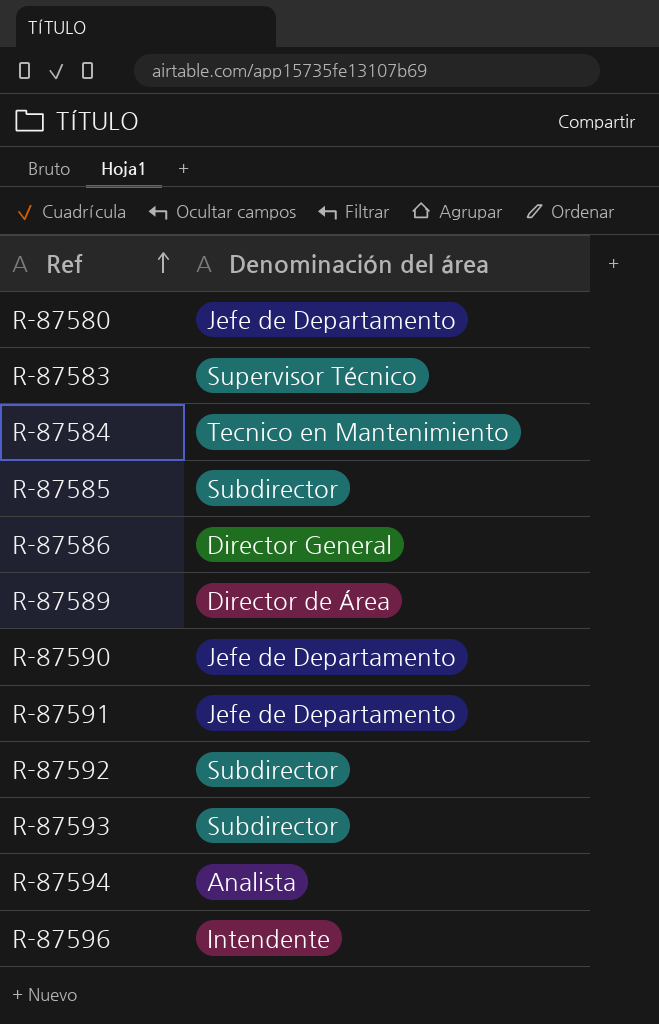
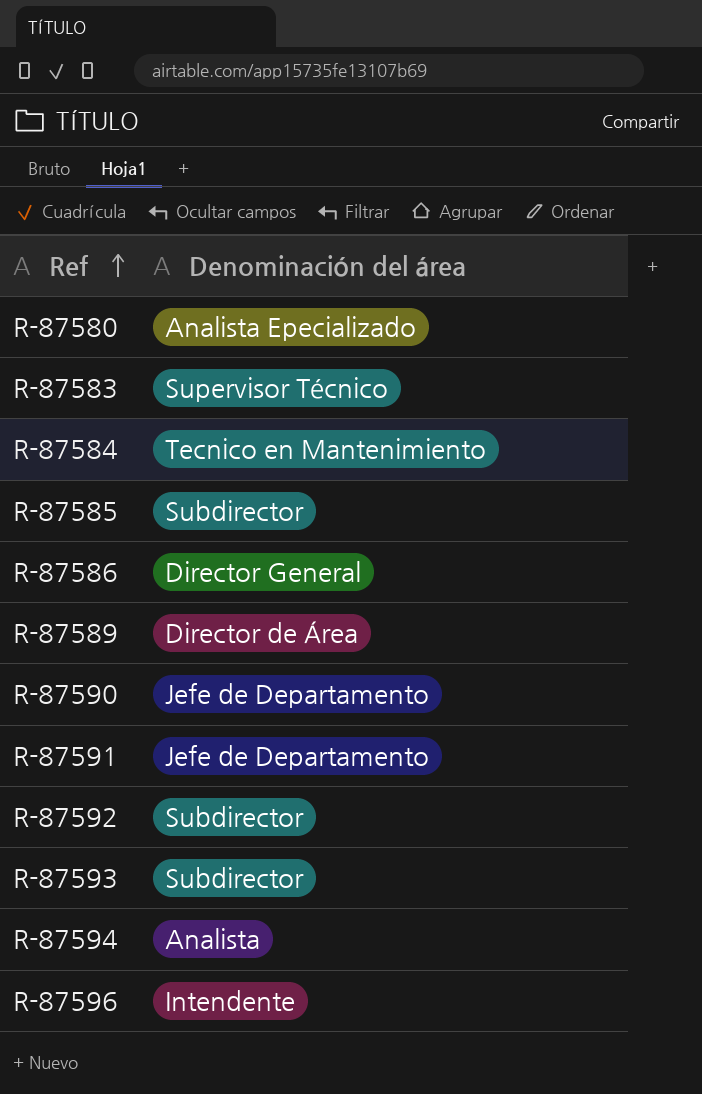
R-87580 | Denominación del área: Jefe de Departamento -> Analista Epecializado

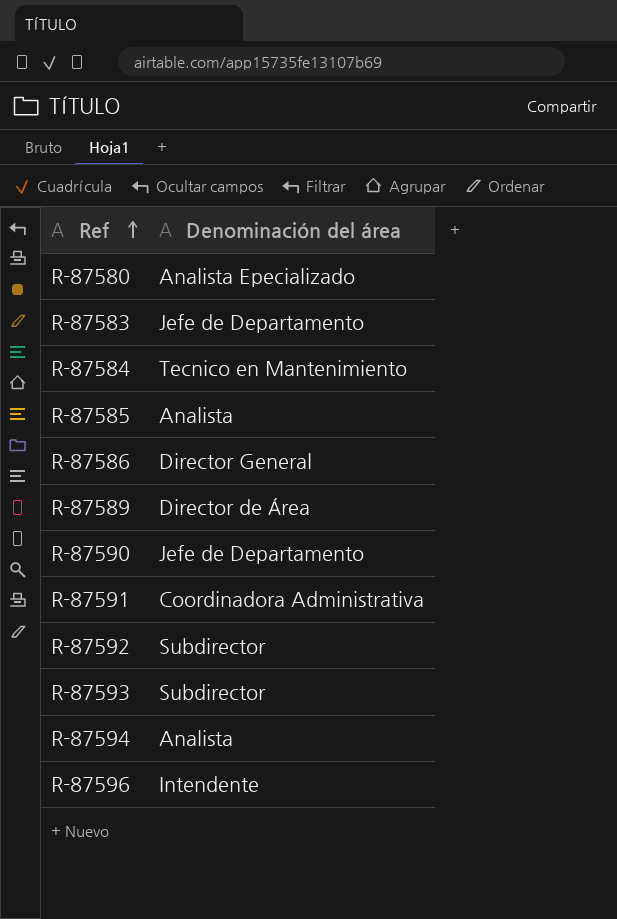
R-87583 | Denominación del área: Supervisor Técnico -> Jefe de Departamento
R-87585 | Denominación del área: Subdirector -> Analista
R-87591 | Denominación del área: Jefe de Departamento -> Coordinadora Administrativa

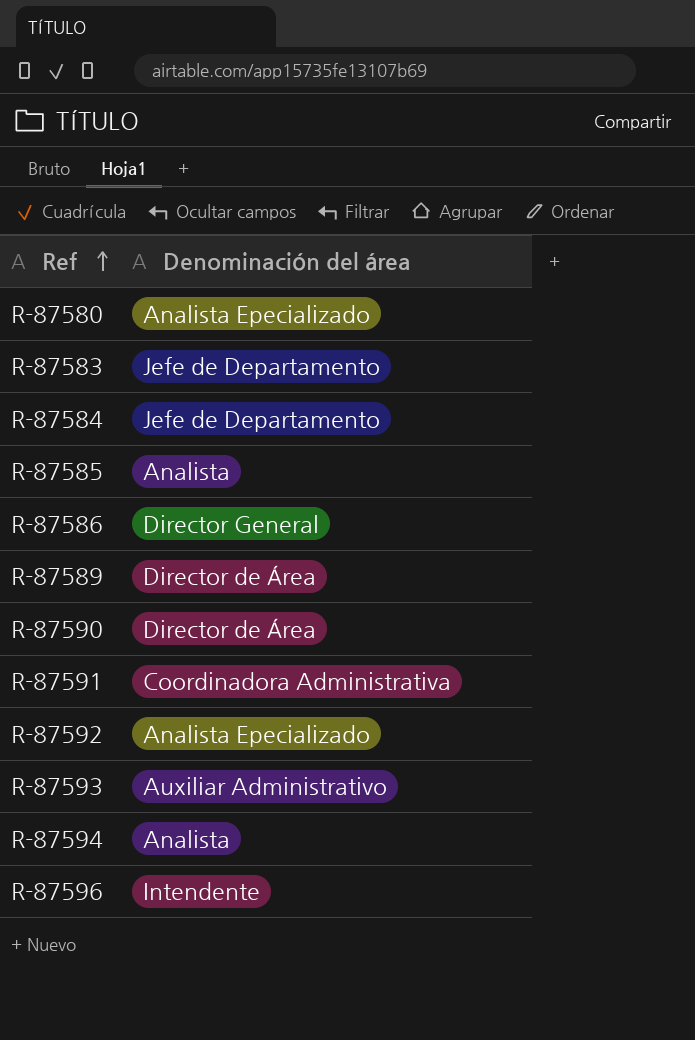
R-87584 | Denominación del área: Tecnico en Mantenimiento -> Jefe de Departamento
R-87590 | Denominación del área: Jefe de Departamento -> Director de Área
R-87592 | Denominación del área: Subdirector -> Analista Epecializado
R-87593 | Denominación del área: Subdirector -> Auxiliar Administrativo

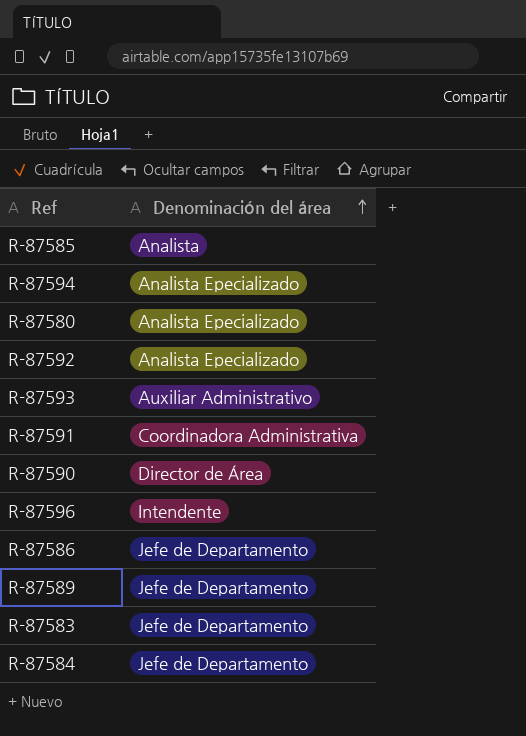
row order: Ref ascending -> Denominación del área ascending
R-87594 | Denominación del área: Analista -> Analista Epecializado
R-87586 | Denominación del área: Director General -> Jefe de Departamento
R-87589 | Denominación del área: Director de Área -> Jefe de Departamento

